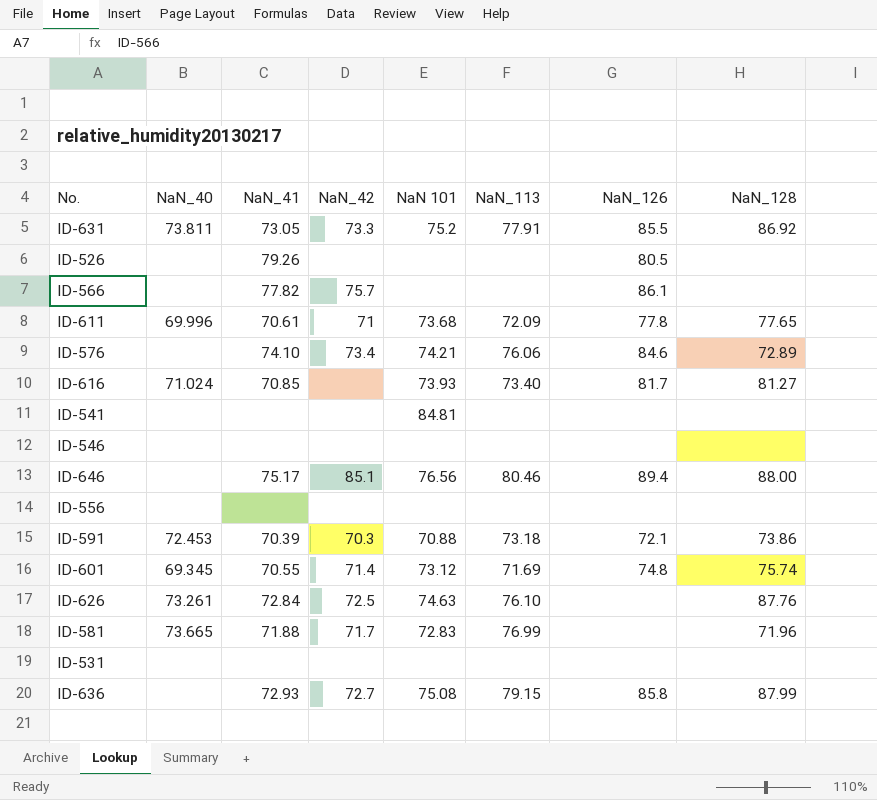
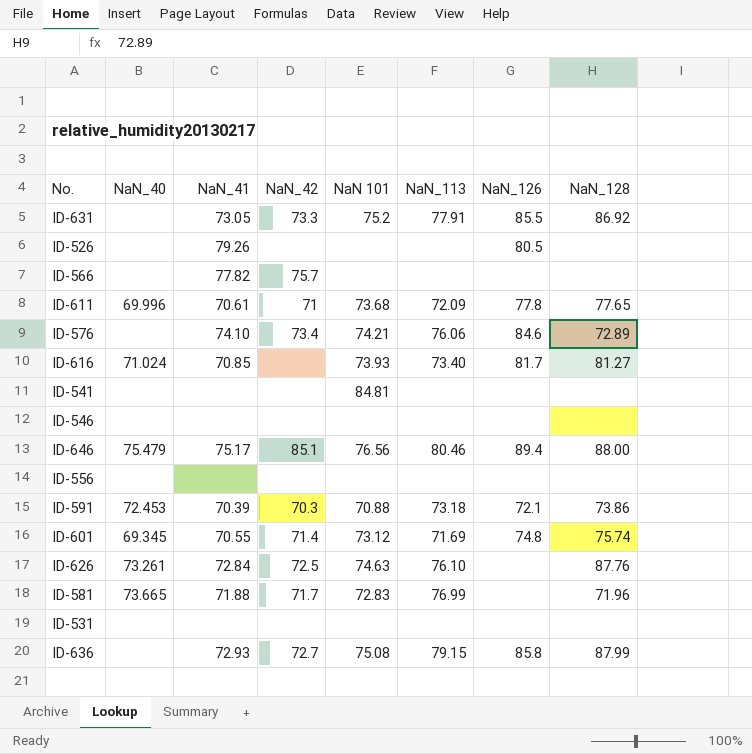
ID-631 | NaN_40: 73.811 -> none
ID-566 | NaN_126: 86.1 -> none
ID-646 | NaN_40: none -> 75.479

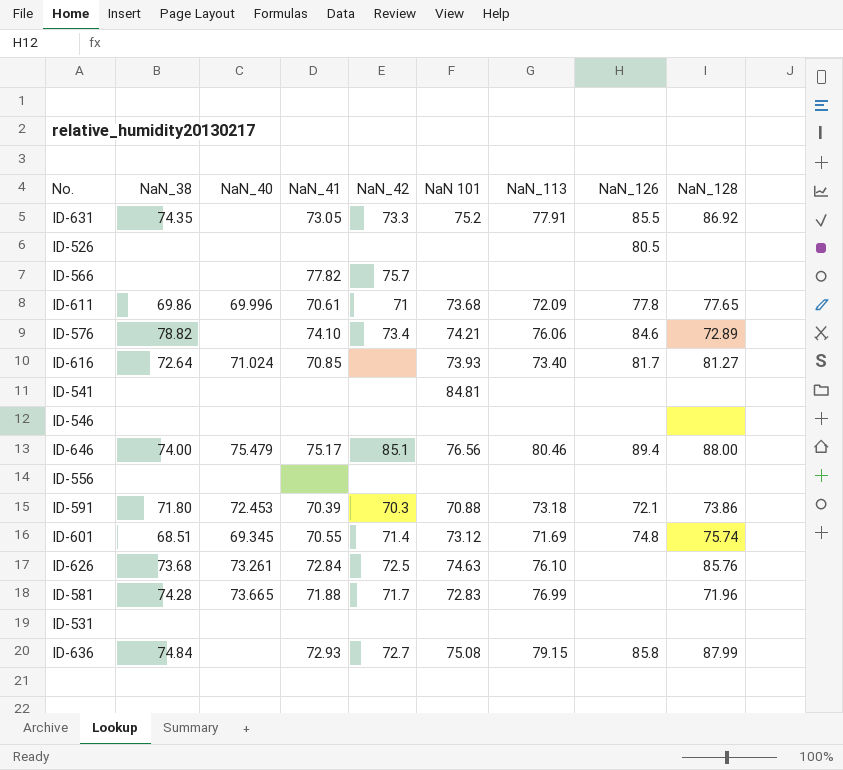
column NaN_38 | position: none -> 2
ID-526 | NaN_41: 79.26 -> none
ID-626 | NaN_128: 87.76 -> 85.76

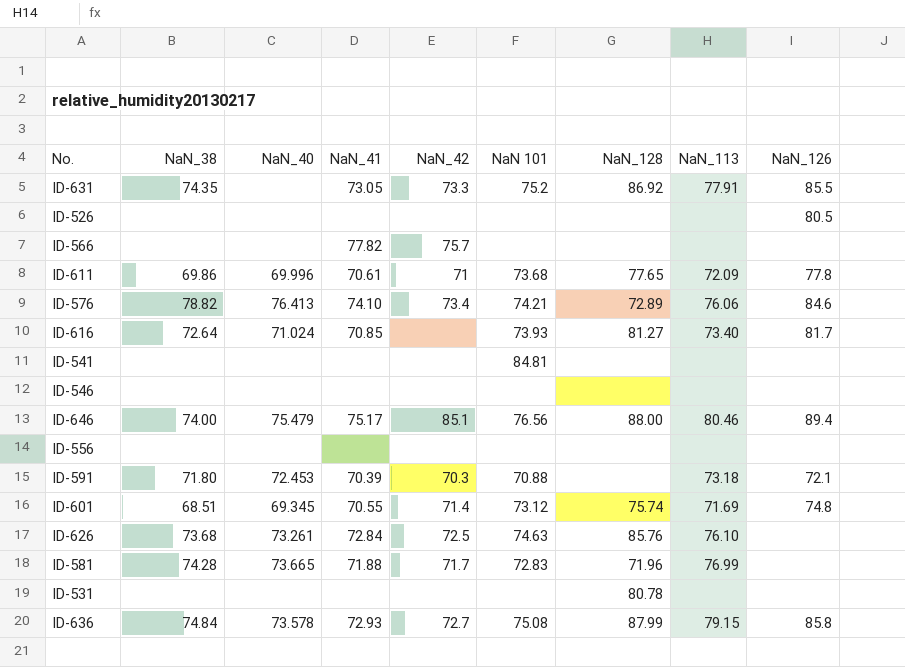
column NaN_128 | position: 9 -> 7
ID-576 | NaN_40: none -> 76.413
ID-591 | NaN_128: 73.86 -> none
ID-531 | NaN_128: none -> 80.78
ID-636 | NaN_40: none -> 73.578

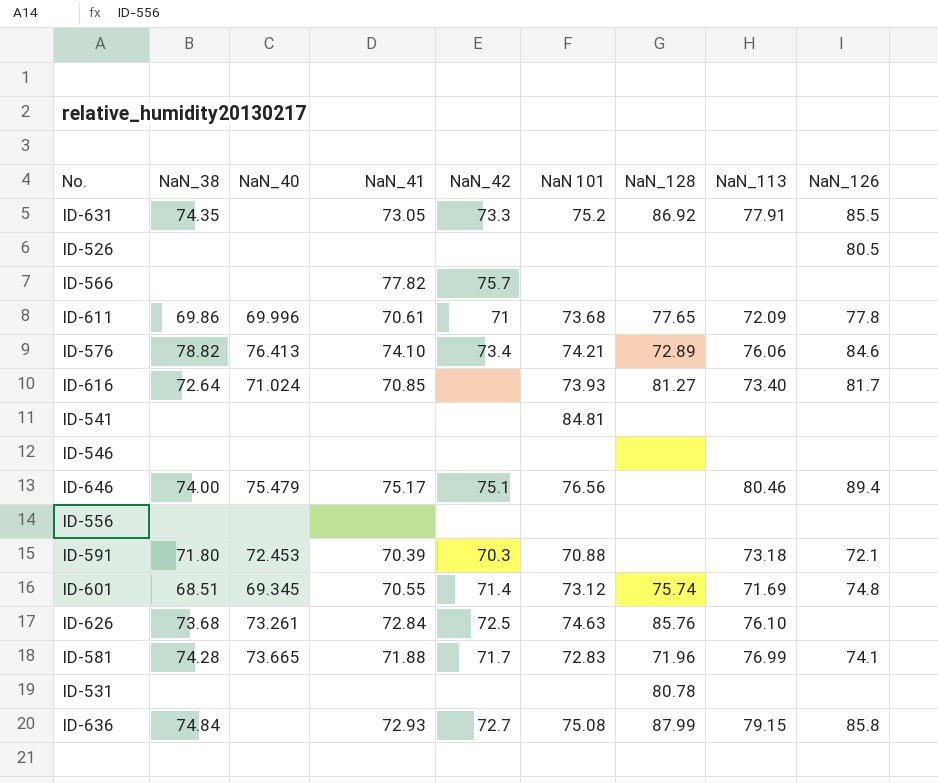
ID-646 | NaN_42: 85.1 -> 75.1
ID-646 | NaN_128: 88.00 -> none
ID-581 | NaN_126: none -> 74.1
ID-636 | NaN_40: 73.578 -> none

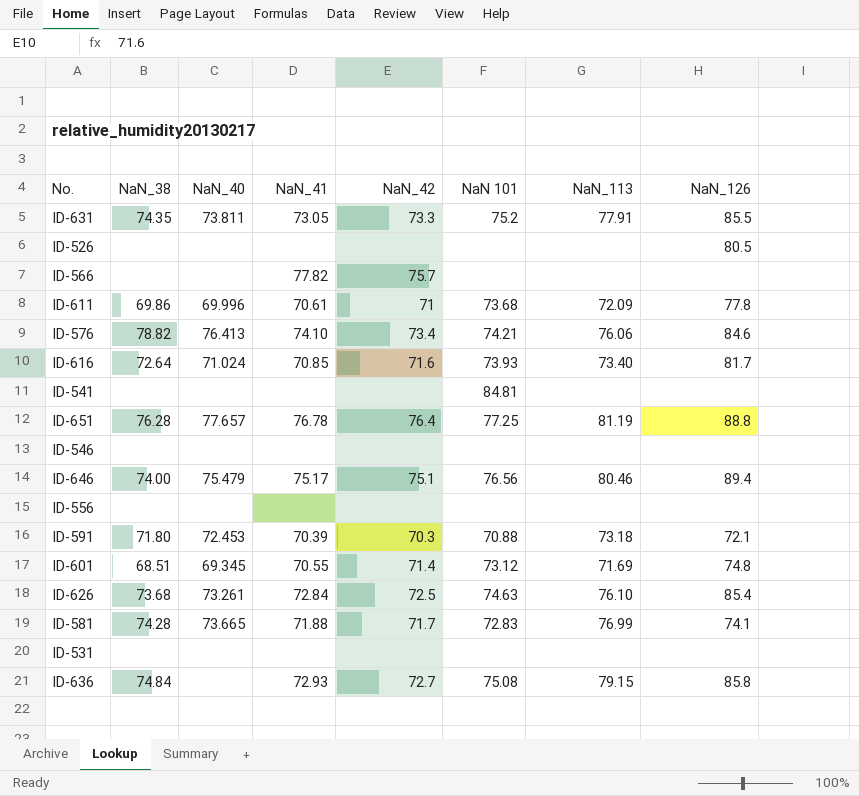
column NaN_128 | position: 7 -> none
ID-631 | NaN_40: none -> 73.811
ID-616 | NaN_42: none -> 71.6
row ID-651: none -> 76.28 | 77.657 | 76.78 | 76.4 | 77.25 | 81.19 | 88.8
ID-626 | NaN_126: none -> 85.4

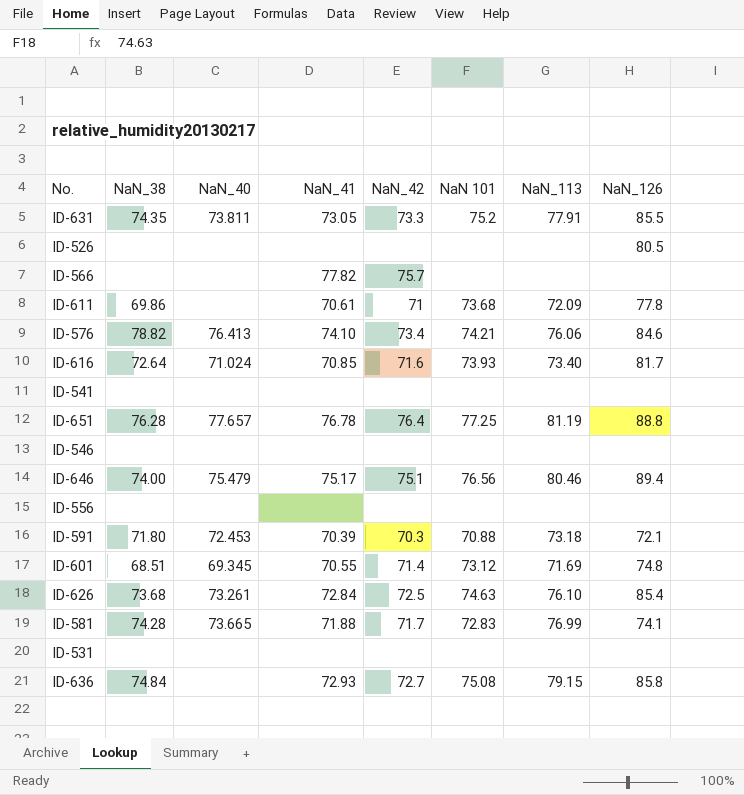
ID-611 | NaN_40: 69.996 -> none
ID-541 | NaN 101: 84.81 -> none

